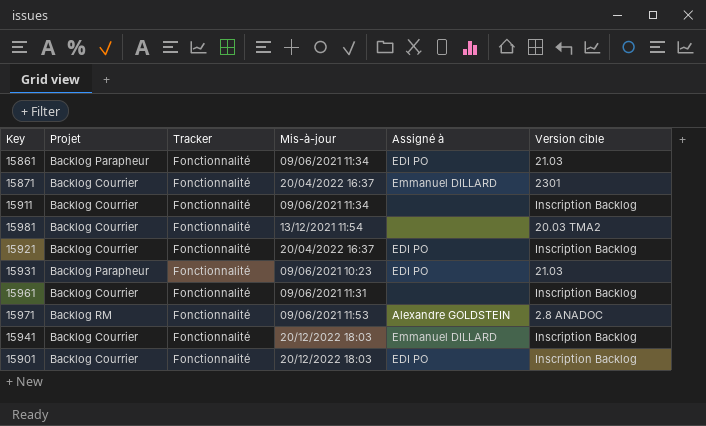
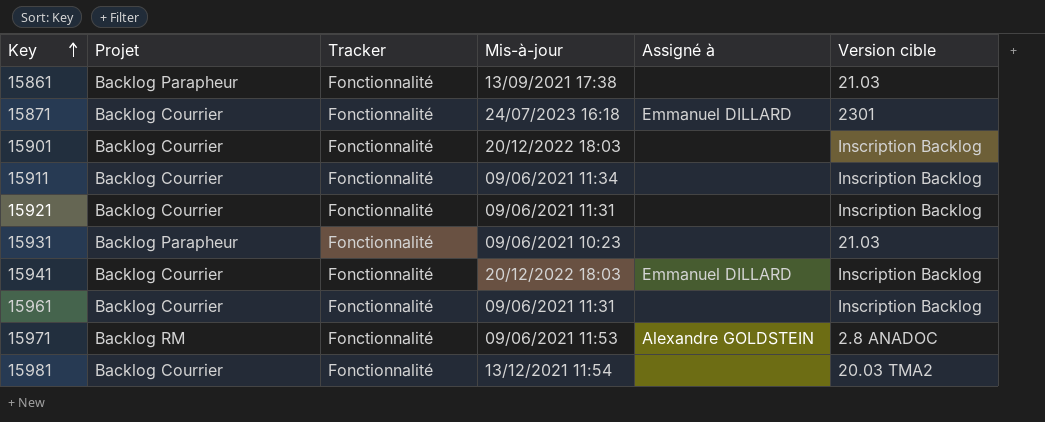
row order: none -> Key ascending
15861 | Mis-à-jour: 09/06/2021 11:34 -> 13/09/2021 17:38
15861 | Assigné à: EDI PO -> none
15871 | Mis-à-jour: 20/04/2022 16:37 -> 24/07/2023 16:18
15901 | Assigné à: EDI PO -> none
15921 | Mis-à-jour: 20/04/2022 16:37 -> 09/06/2021 11:31
15921 | Assigné à: EDI PO -> none
15931 | Assigné à: EDI PO -> none

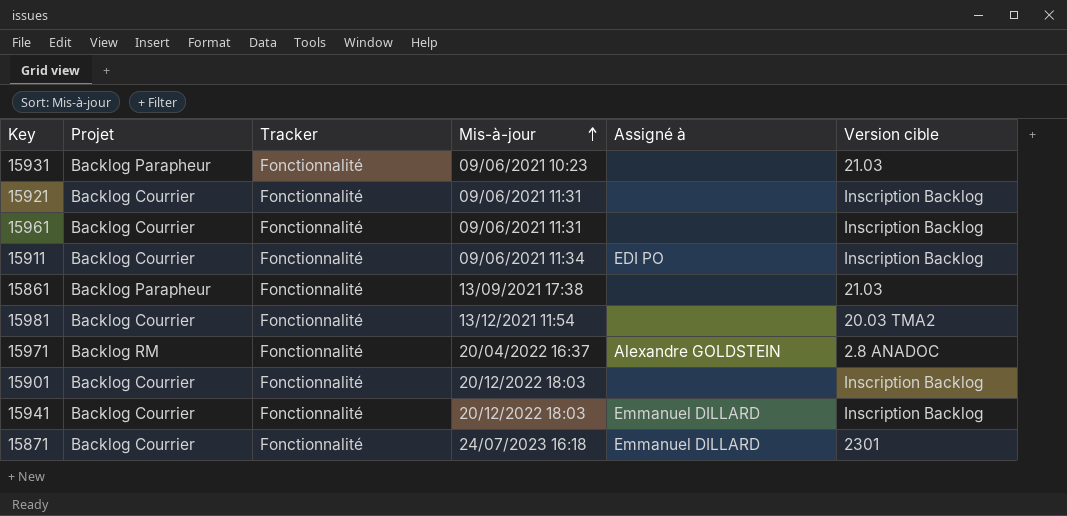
row order: Key ascending -> Mis-à-jour ascending
15911 | Assigné à: none -> EDI PO
15971 | Mis-à-jour: 09/06/2021 11:53 -> 20/04/2022 16:37

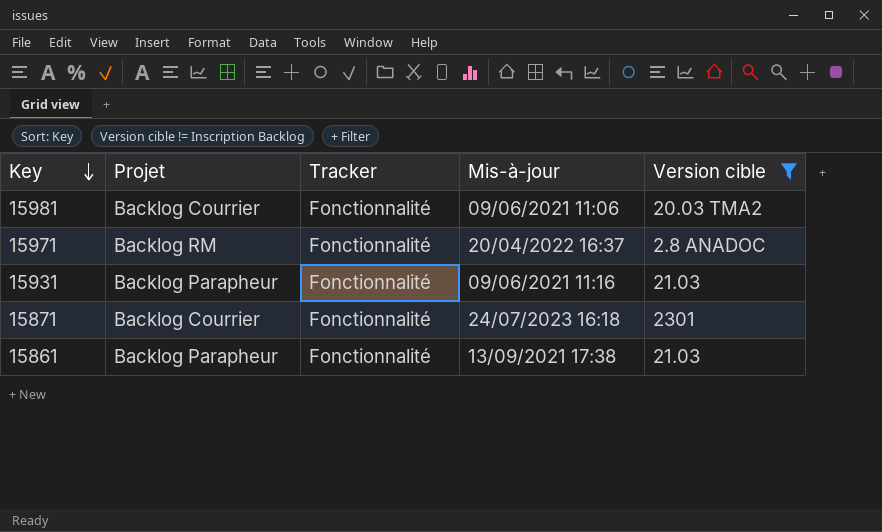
filter: none -> Version cible != Inscription Backlog
row order: Mis-à-jour ascending -> Key descending
column Assigné à | position: 5 -> none
15981 | Mis-à-jour: 13/12/2021 11:54 -> 09/06/2021 11:06
15931 | Mis-à-jour: 09/06/2021 10:23 -> 09/06/2021 11:16

